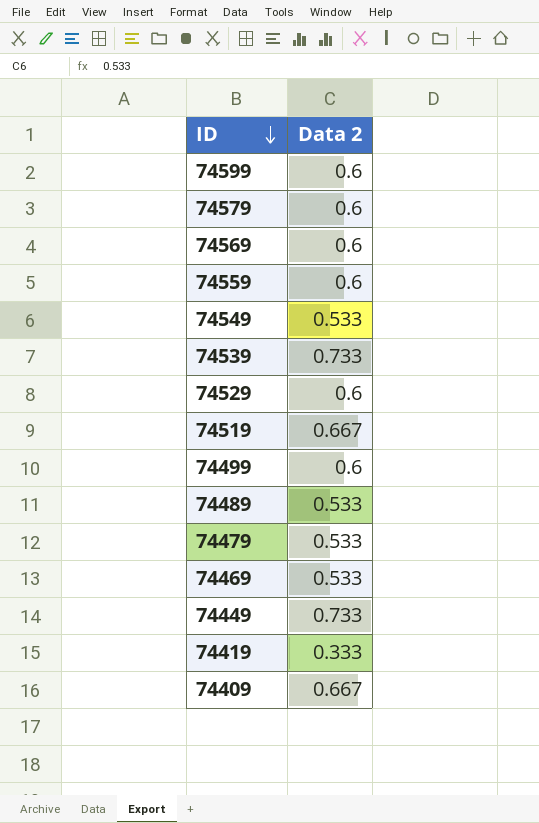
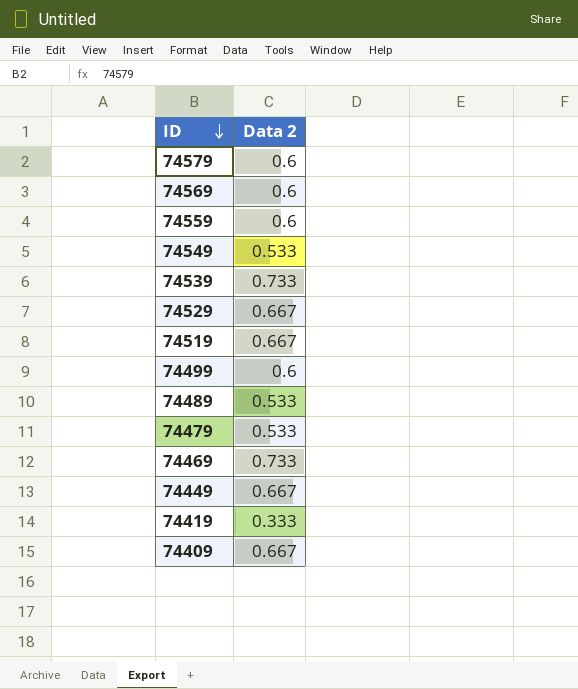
row 74599: 0.6 -> none
74529 | Data 2: 0.6 -> 0.667
74469 | Data 2: 0.533 -> 0.733
74449 | Data 2: 0.733 -> 0.667

